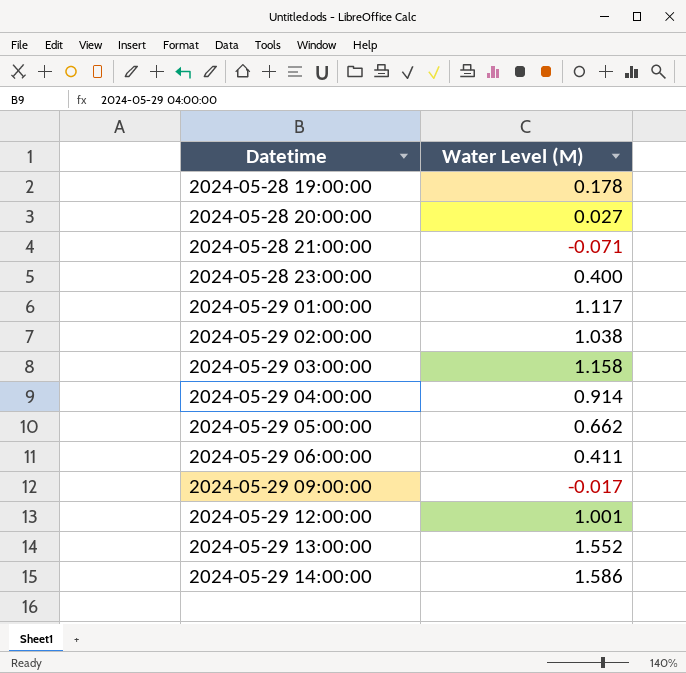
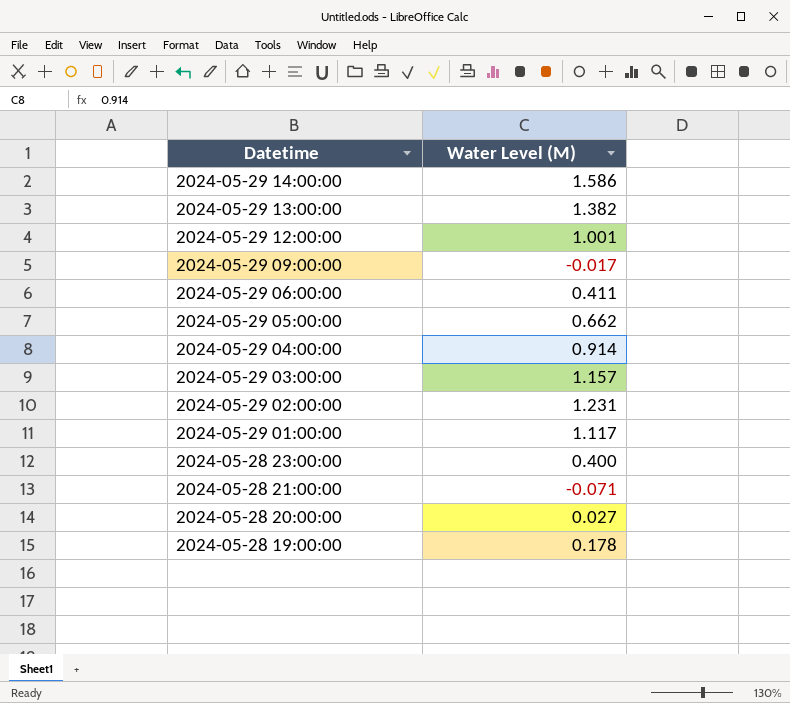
row order: Datetime ascending -> Datetime descending
2024-05-29 13:00:00 | Water Level (M): 1.552 -> 1.382
2024-05-29 03:00:00 | Water Level (M): 1.158 -> 1.157
2024-05-29 02:00:00 | Water Level (M): 1.038 -> 1.231

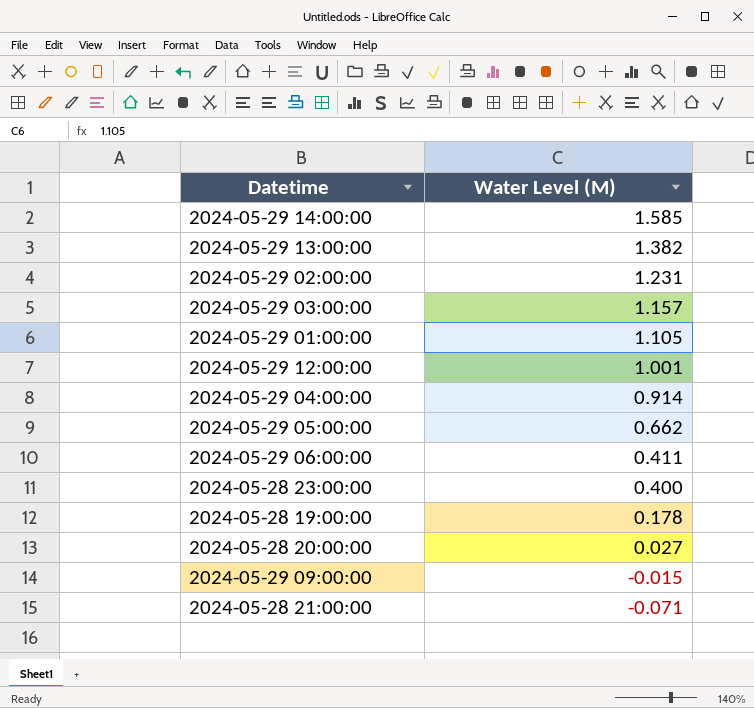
row order: Datetime descending -> Water Level (M) descending
2024-05-29 14:00:00 | Water Level (M): 1.586 -> 1.585
2024-05-29 01:00:00 | Water Level (M): 1.117 -> 1.105
2024-05-29 09:00:00 | Water Level (M): -0.017 -> -0.015

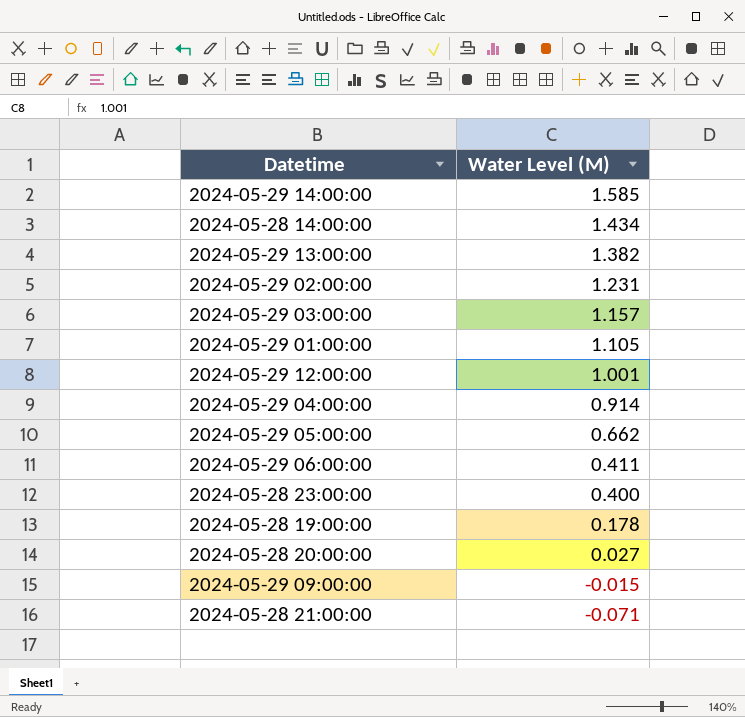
row 2024-05-28 14:00:00: none -> 1.434

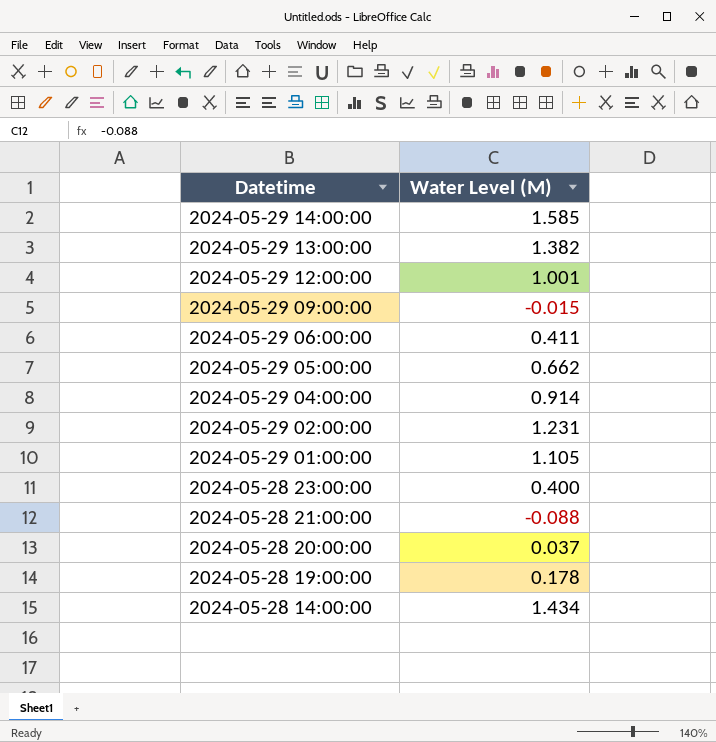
row order: Water Level (M) descending -> Datetime descending
row 2024-05-29 03:00:00: 1.157 -> none
2024-05-28 21:00:00 | Water Level (M): -0.071 -> -0.088
2024-05-28 20:00:00 | Water Level (M): 0.027 -> 0.037

